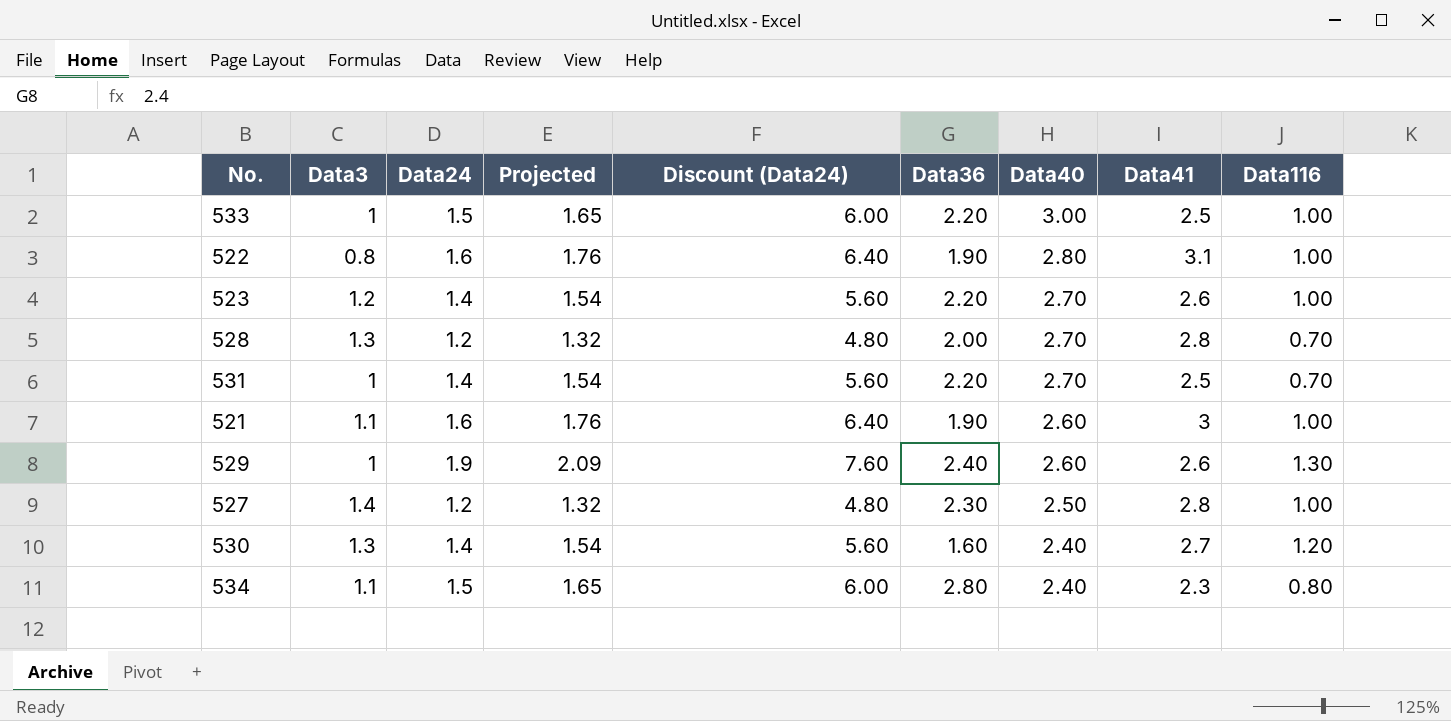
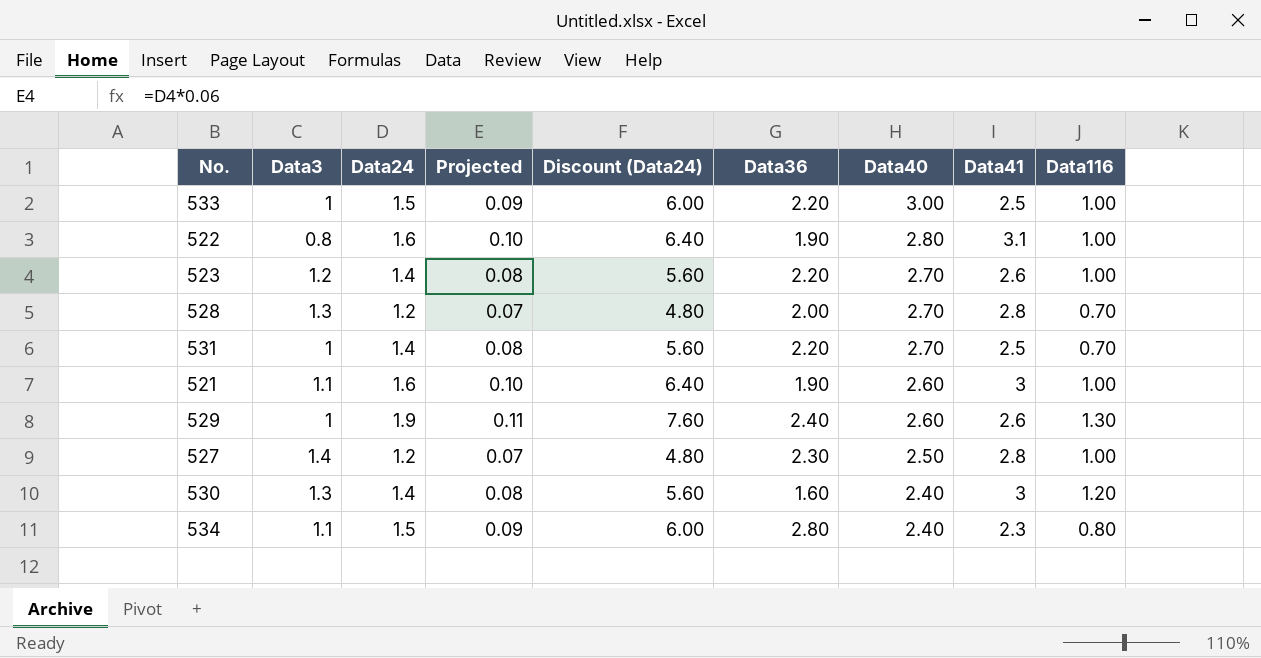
column Projected | formula: [Data24] * 1.1 -> [Data24] * 0.06
530 | Data41: 2.7 -> 3

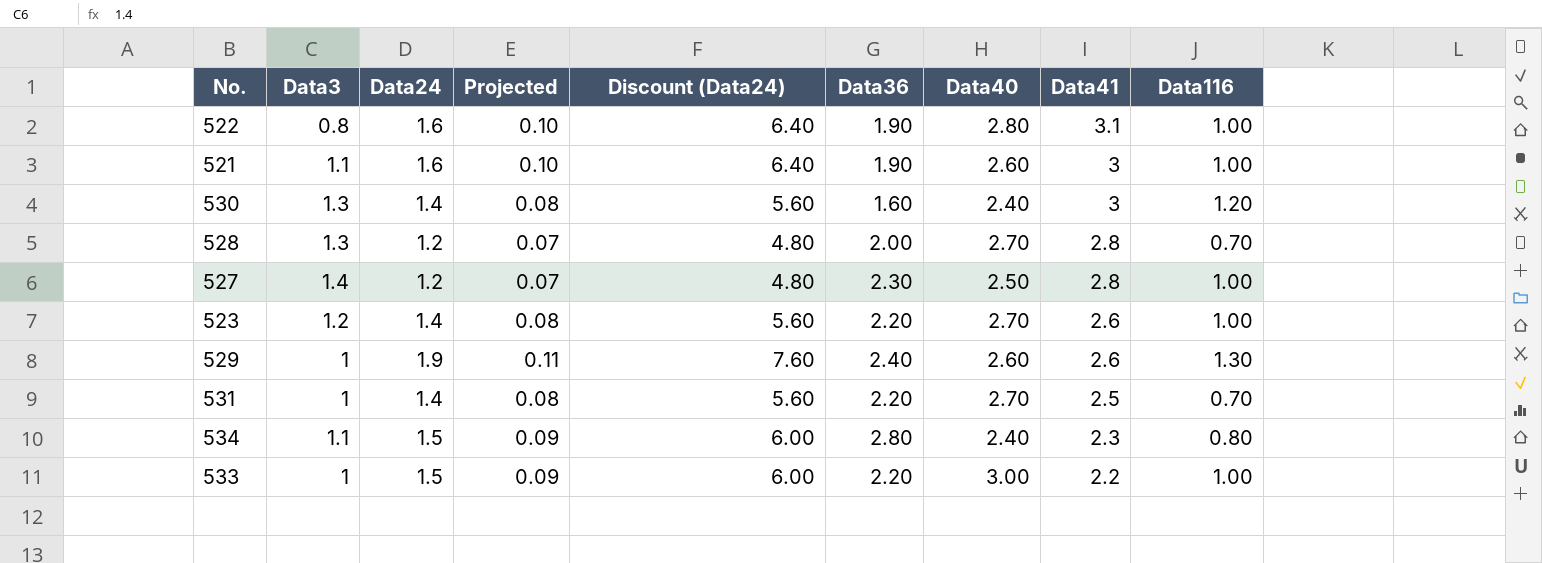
row order: Data40 descending -> Data41 descending
533 | Data41: 2.5 -> 2.2

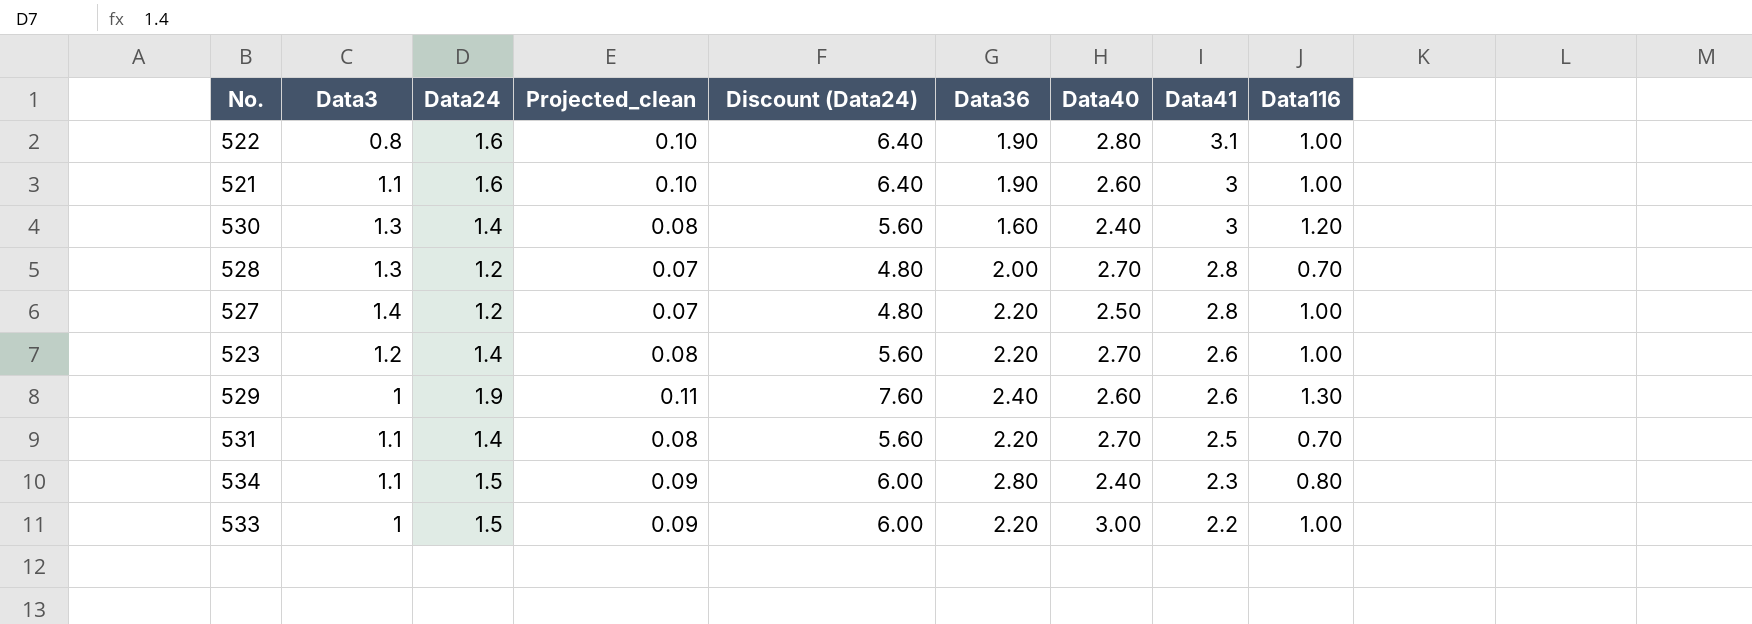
column name: Projected -> Projected_clean
527 | Data36: 2.30 -> 2.20
531 | Data3: 1 -> 1.1

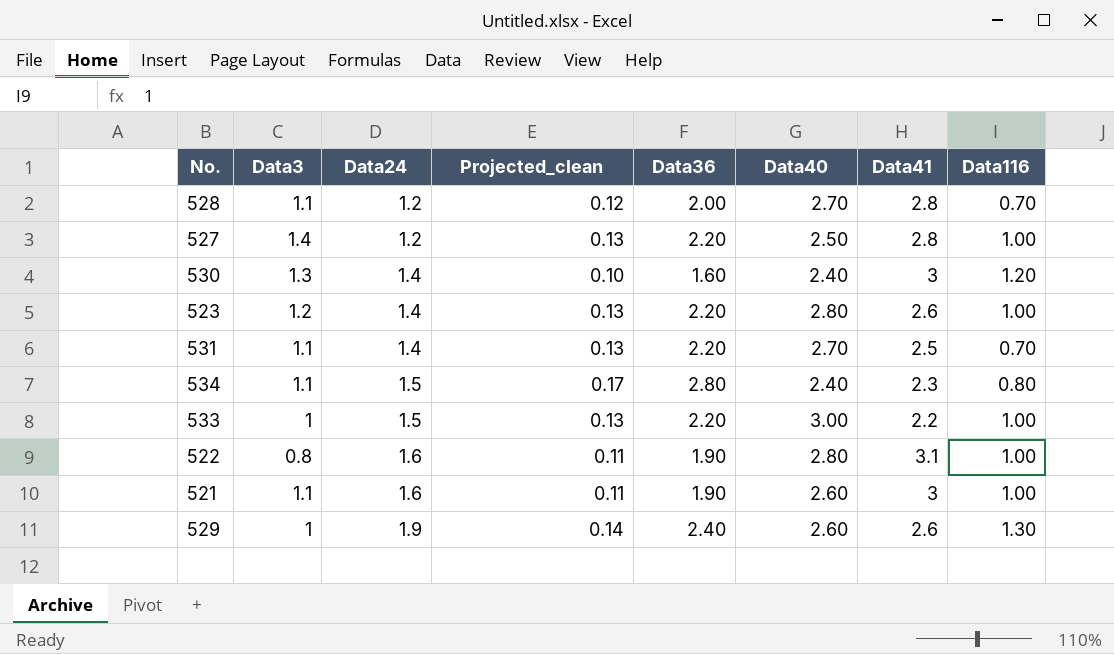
row order: Data41 descending -> Data24 ascending
column Discount (Data24) | formula: [Data24] * 4 -> none
column Projected_clean | formula: [Data24] * 0.06 -> [Data36] * 0.06
528 | Data3: 1.3 -> 1.1
523 | Data40: 2.70 -> 2.80

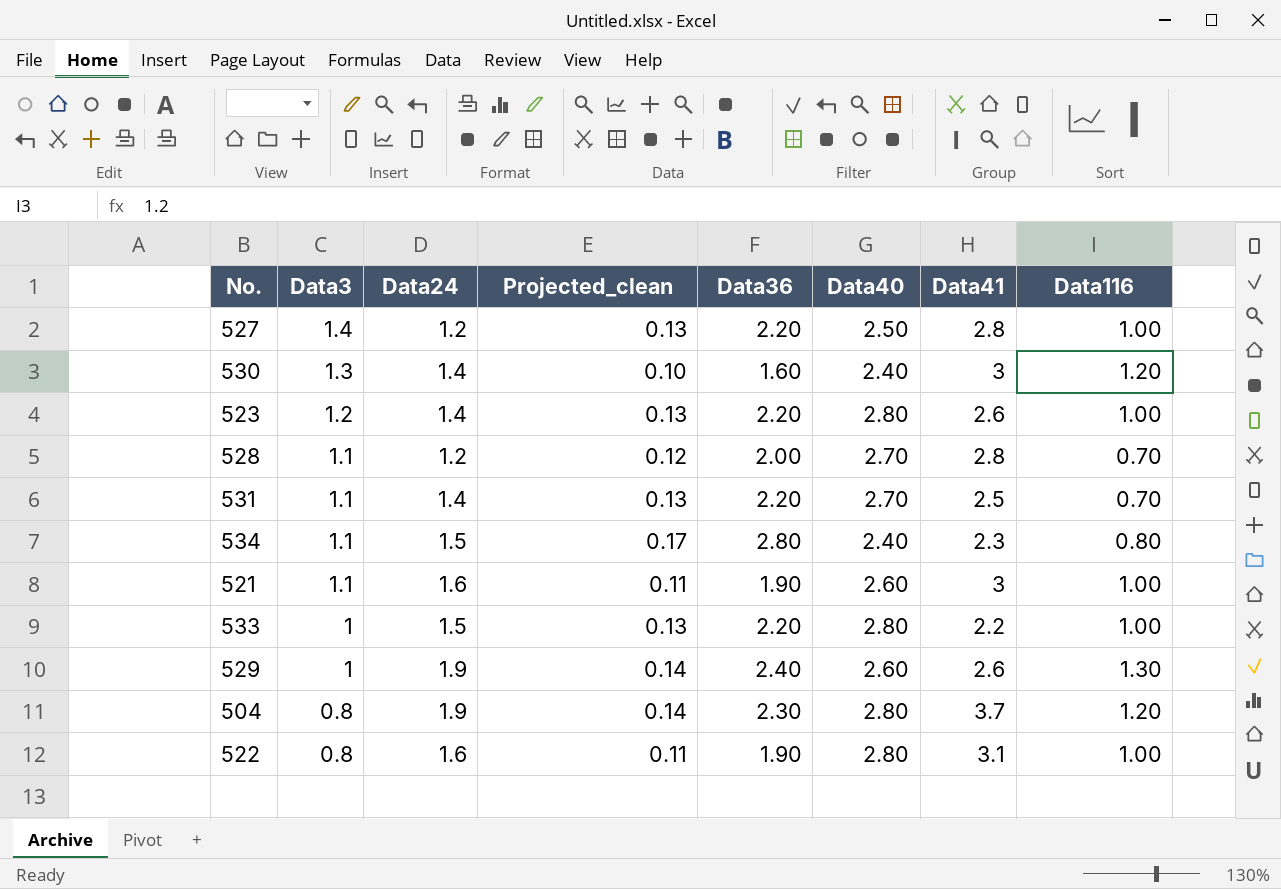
row order: Data24 ascending -> Data3 descending
533 | Data40: 3.00 -> 2.80
row 504: none -> 0.8 | 1.9 | 0.14 | 2.30 | 2.80 | 3.7 | 1.20

